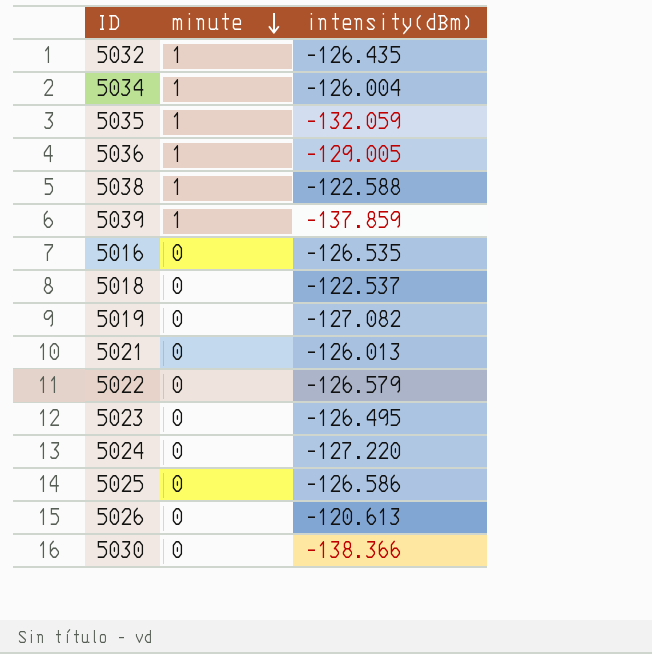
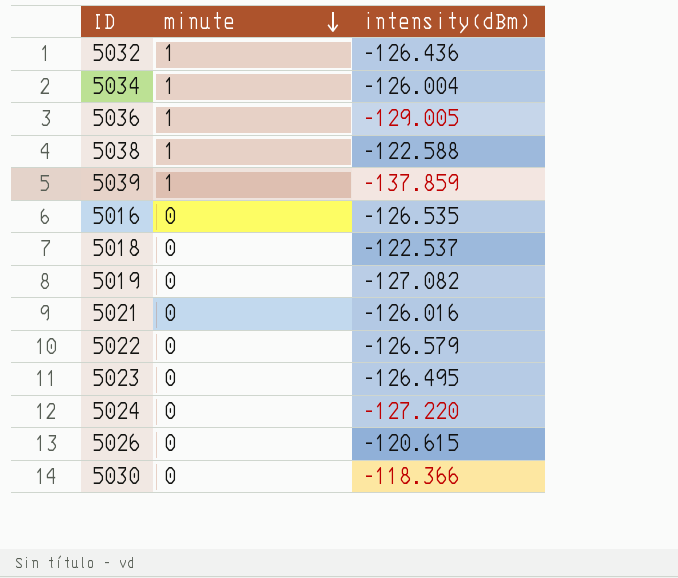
row 5035: 1 | -132.059 -> none
row 5025: 0 | -126.586 -> none
5032 | intensity(dBm): -126.435 -> -126.436
5021 | intensity(dBm): -126.013 -> -126.016
5026 | intensity(dBm): -120.613 -> -120.615
5030 | intensity(dBm): -138.366 -> -118.366

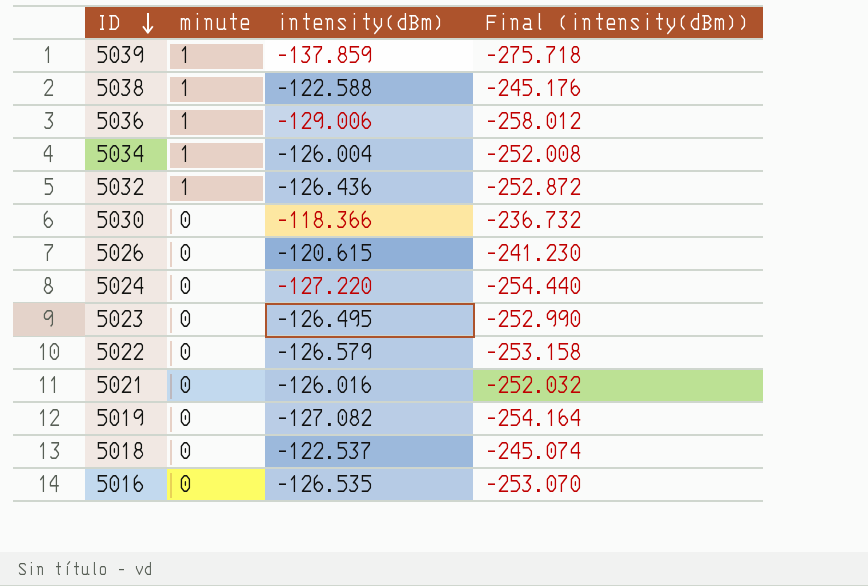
row order: minute descending -> ID descending
column Final (intensity(dBm)) | formula: none -> [intensity(dBm)] * 2
5036 | intensity(dBm): -129.005 -> -129.006

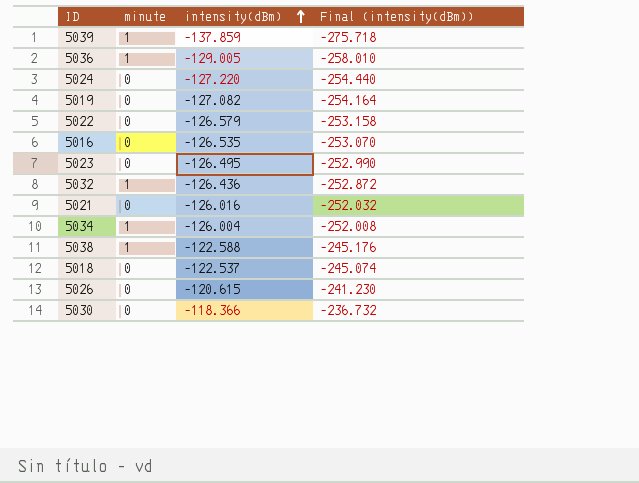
row order: ID descending -> intensity(dBm) ascending
5036 | intensity(dBm): -129.006 -> -129.005
5036 | Final (intensity(dBm)): -258.012 -> -258.010

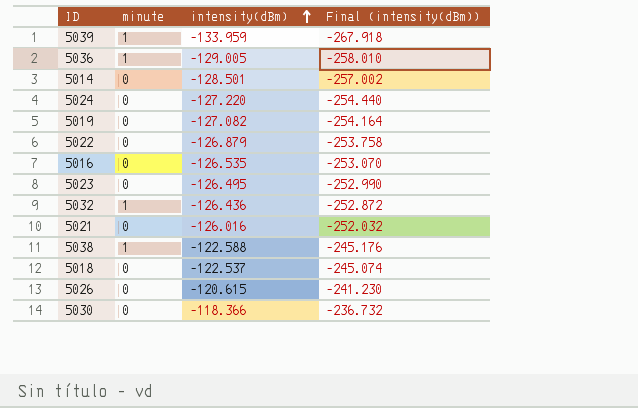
row 5034: 1 | -126.004 | -252.008 -> none
5039 | intensity(dBm): -137.859 -> -133.959
5039 | Final (intensity(dBm)): -275.718 -> -267.918
row 5014: none -> 0 | -128.501 | -257.002
5022 | intensity(dBm): -126.579 -> -126.879
5022 | Final (intensity(dBm)): -253.158 -> -253.758

